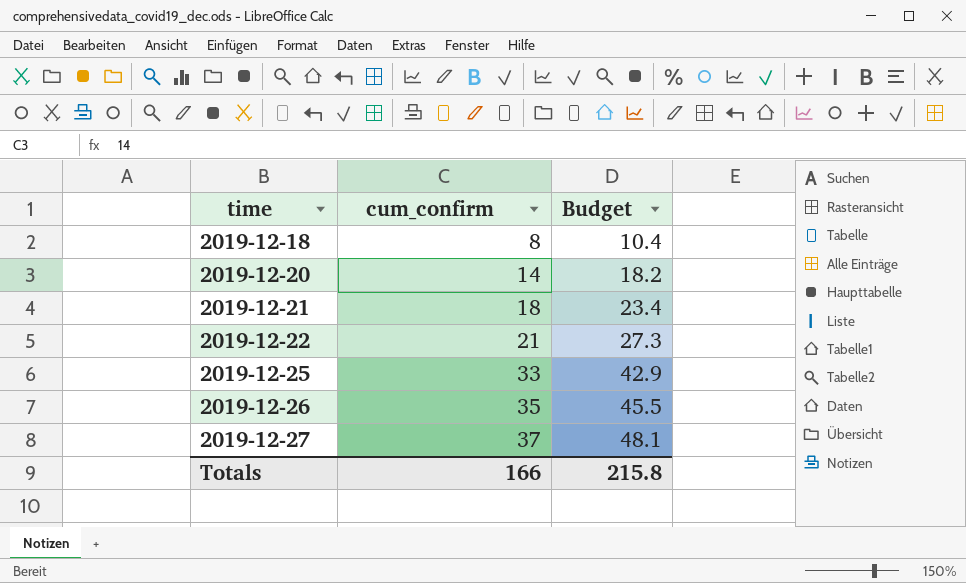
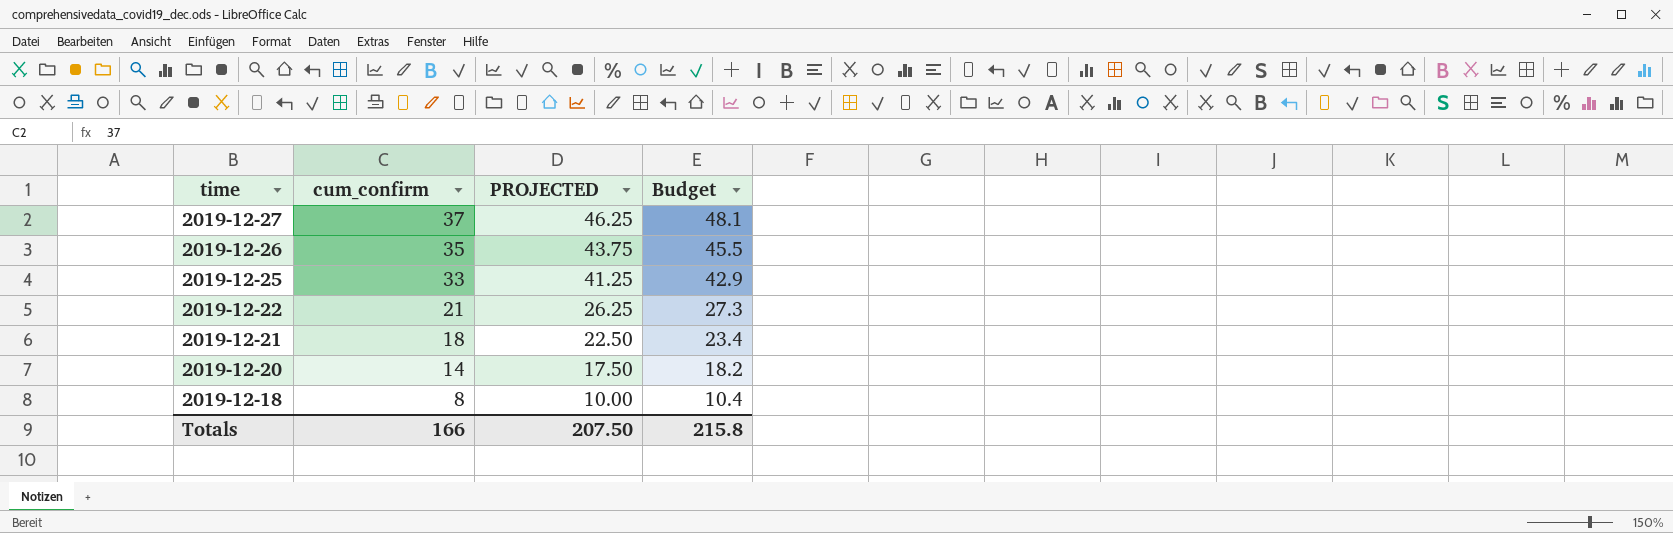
row order: time ascending -> time descending
column PROJECTED | formula: none -> [cum_confirm] * 1.25

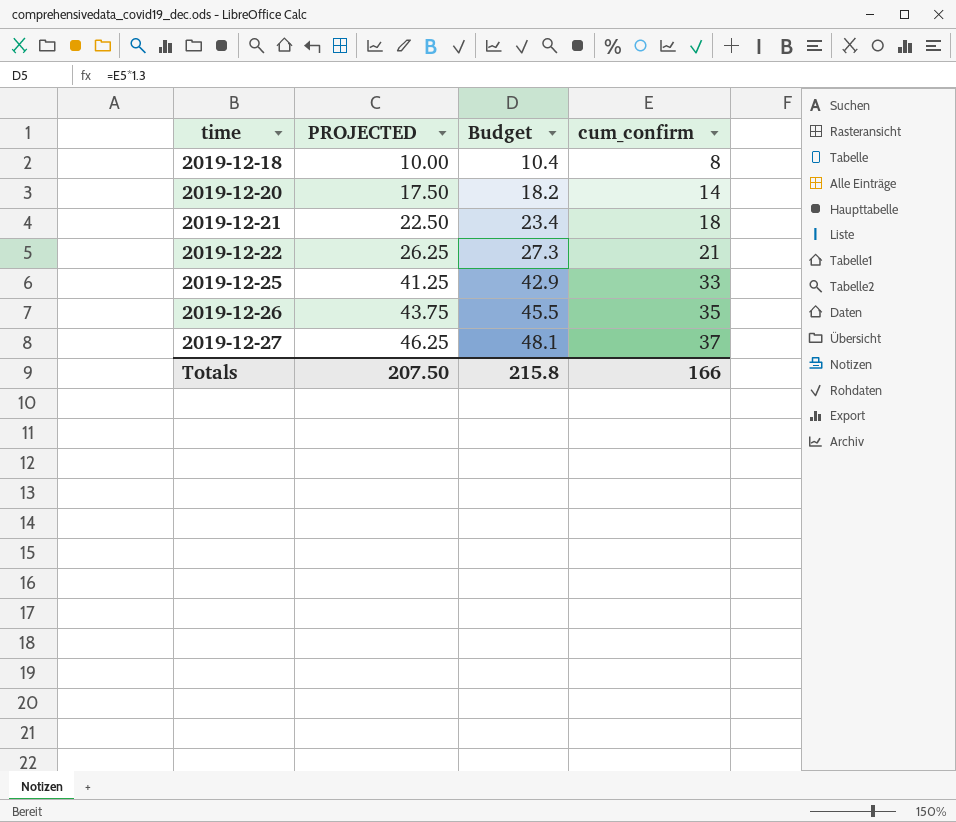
row order: time descending -> time ascending
column cum_confirm | position: 2 -> 4

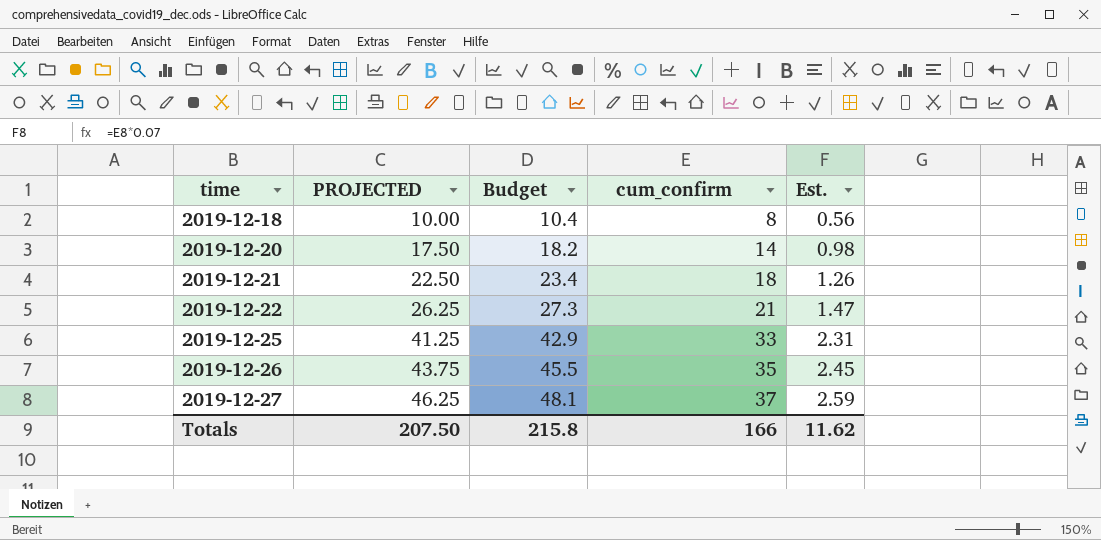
column Est. | formula: none -> [cum_confirm] * 0.07

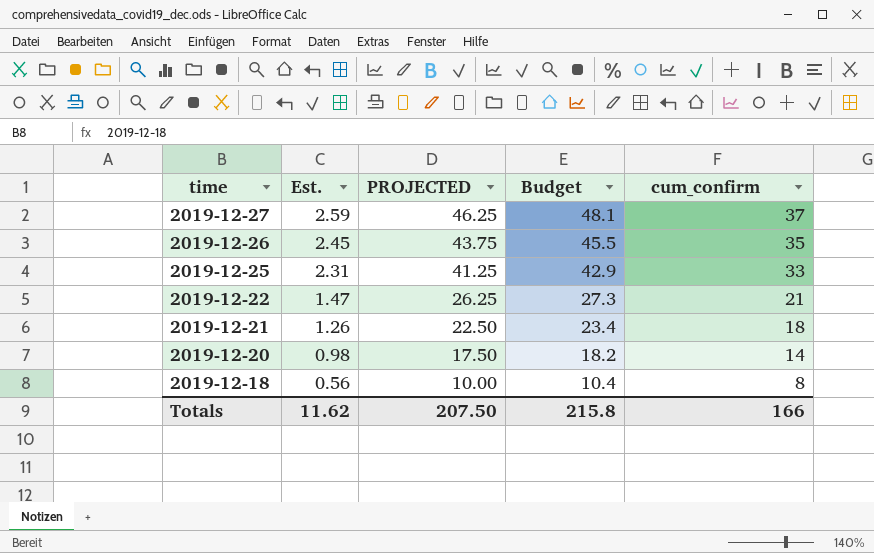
row order: time ascending -> time descending
column Est. | position: 5 -> 2

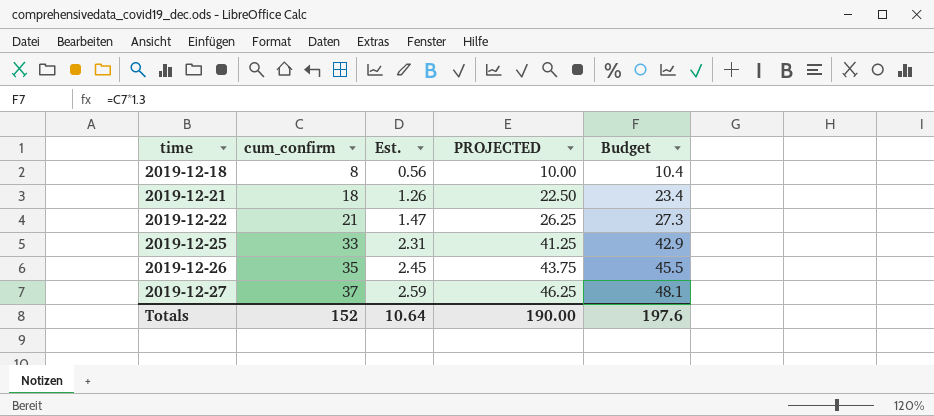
row order: time descending -> time ascending
column cum_confirm | position: 5 -> 2
row 2019-12-20: 0.98 | 17.50 | 18.2 | 14 -> none
Totals | cum_confirm: 166 -> 152
Totals | Est.: 11.62 -> 10.64
Totals | PROJECTED: 207.50 -> 190.00
Totals | Budget: 215.8 -> 197.6

